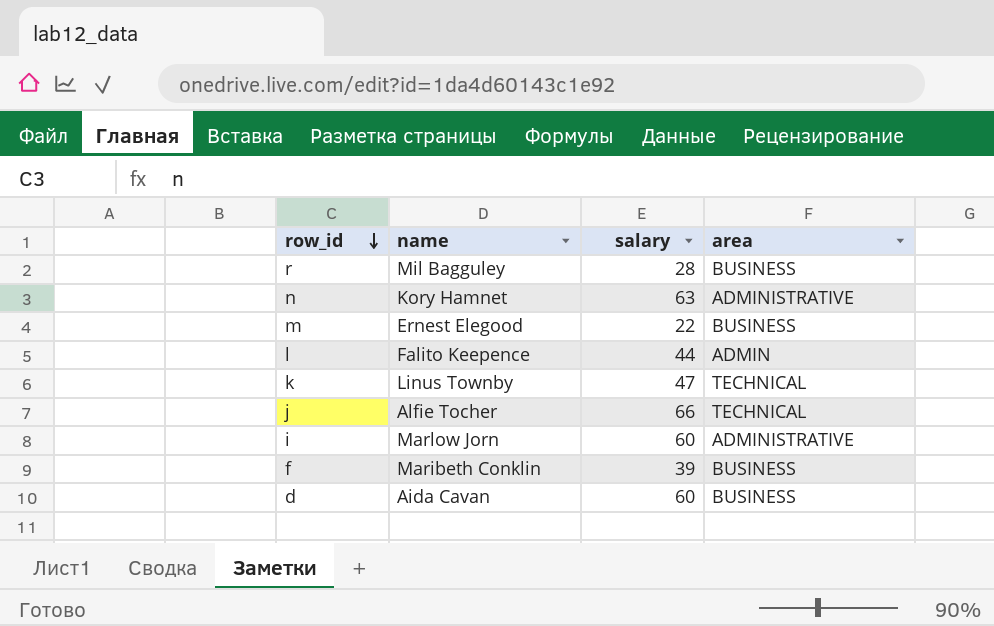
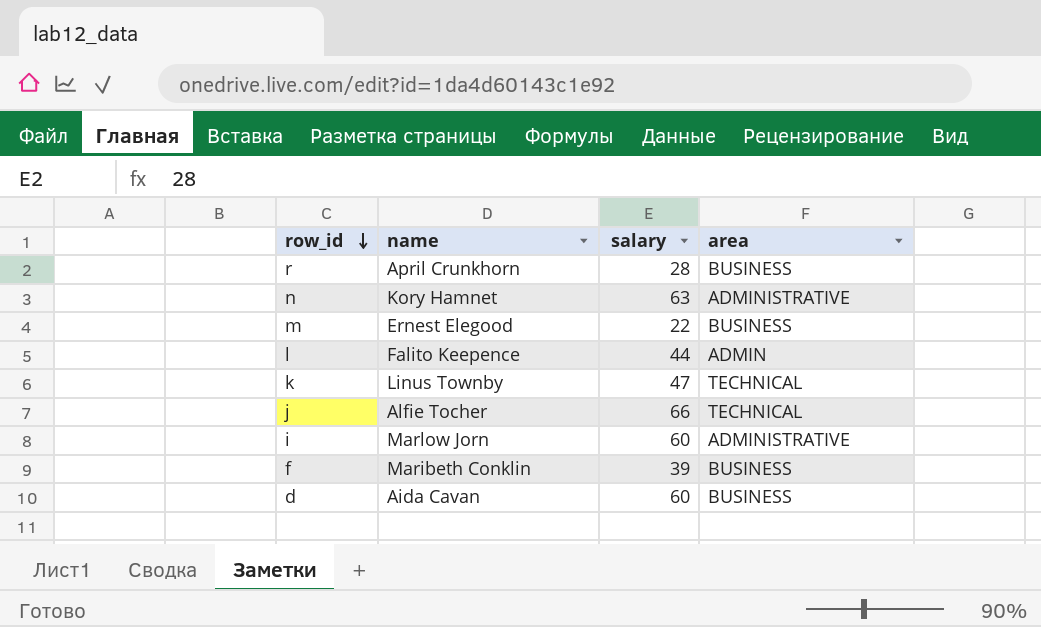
r | name: Mil Bagguley -> April Crunkhorn

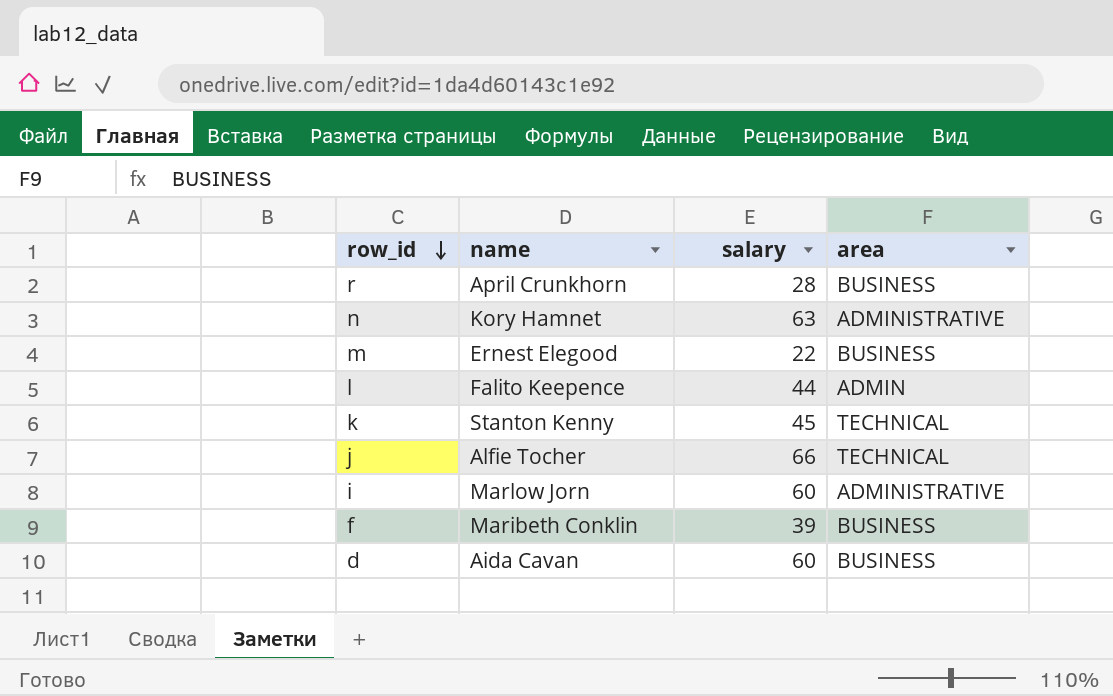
k | name: Linus Townby -> Stanton Kenny
k | salary: 47 -> 45

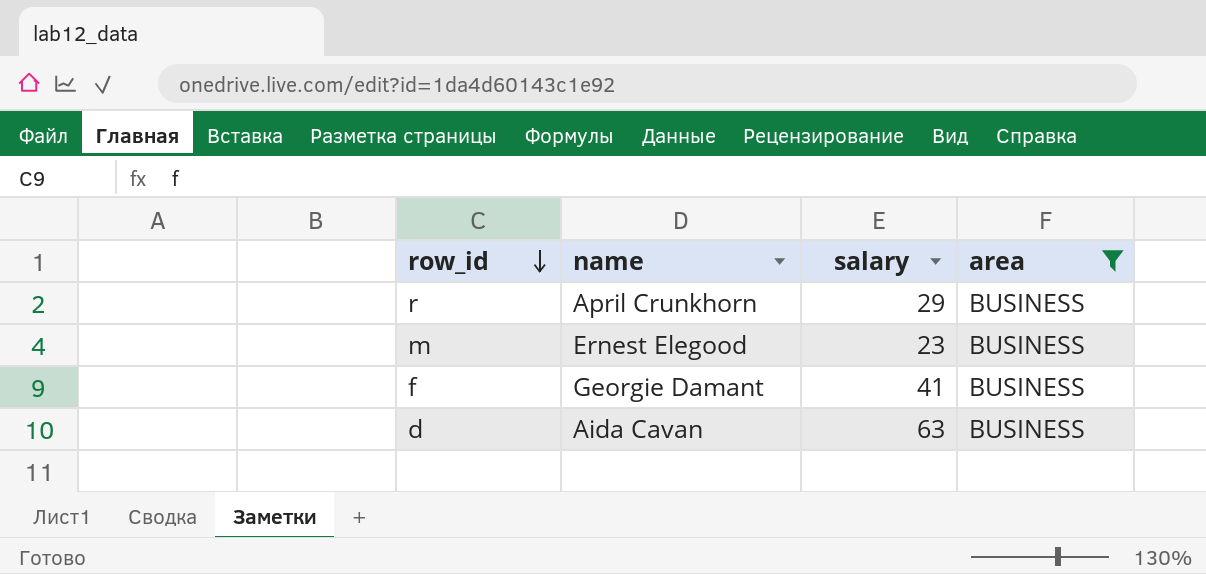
filter: none -> area = BUSINESS
r | salary: 28 -> 29
m | salary: 22 -> 23
f | name: Maribeth Conklin -> Georgie Damant
f | salary: 39 -> 41
d | salary: 60 -> 63

